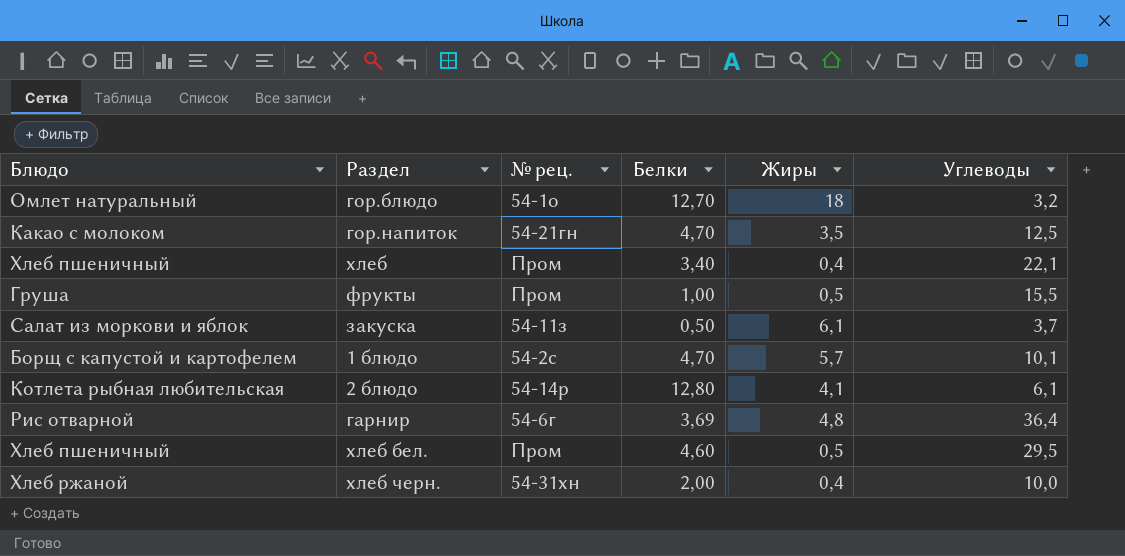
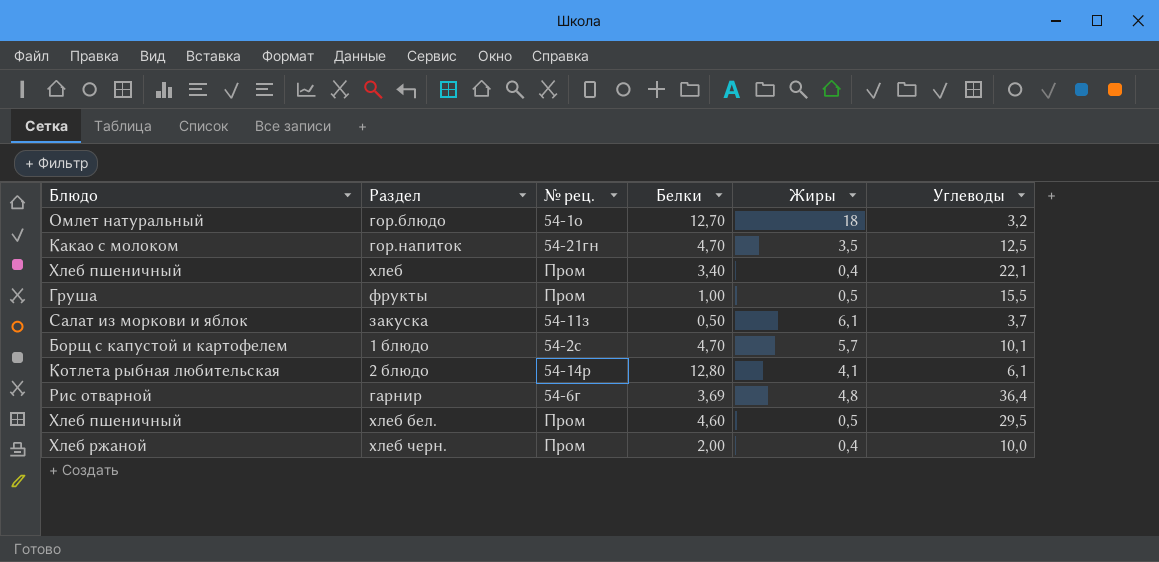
хлеб черн. | № рец.: 54-31хн -> Пром

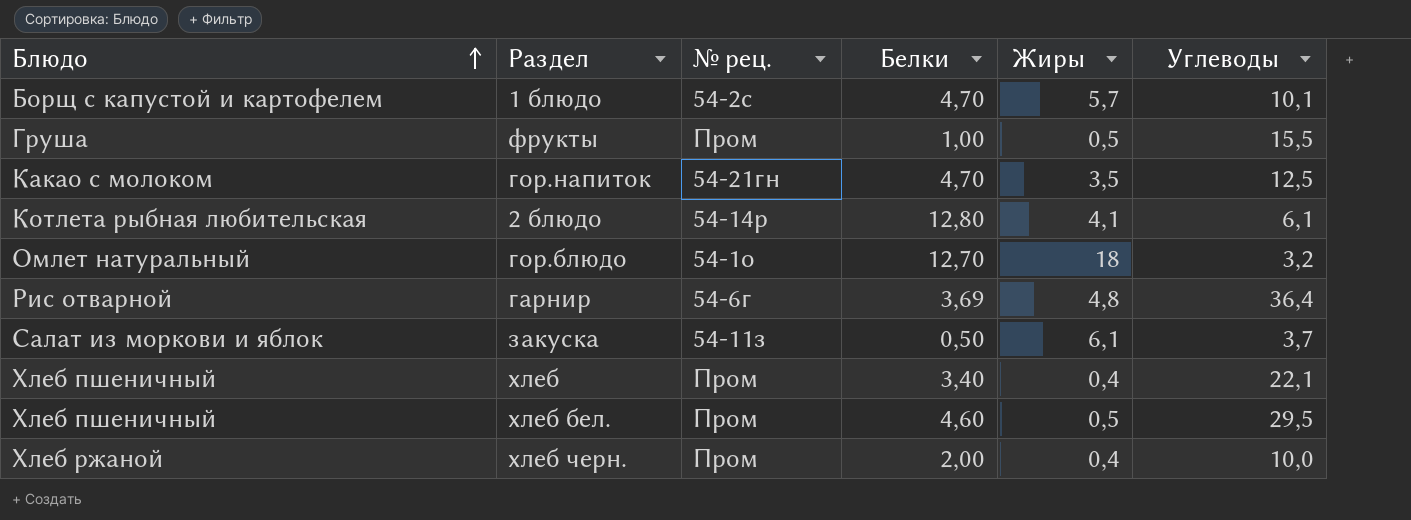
row order: none -> Блюдо ascending

